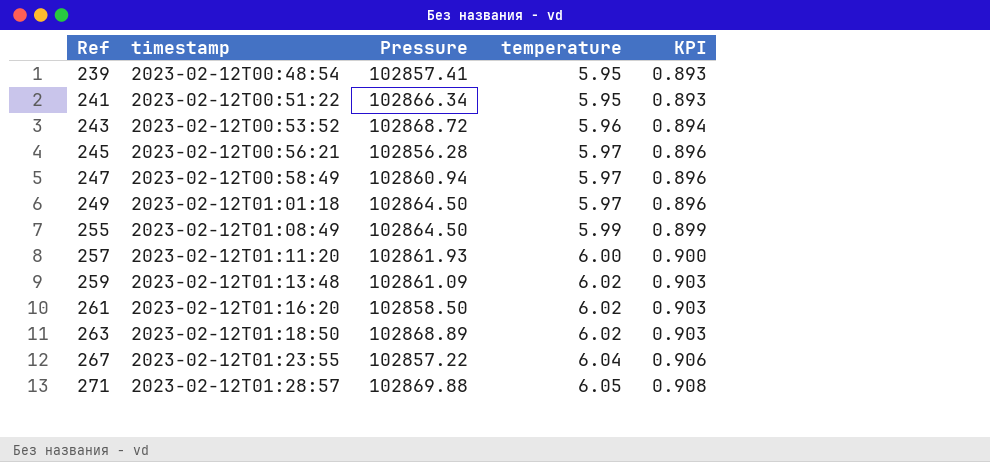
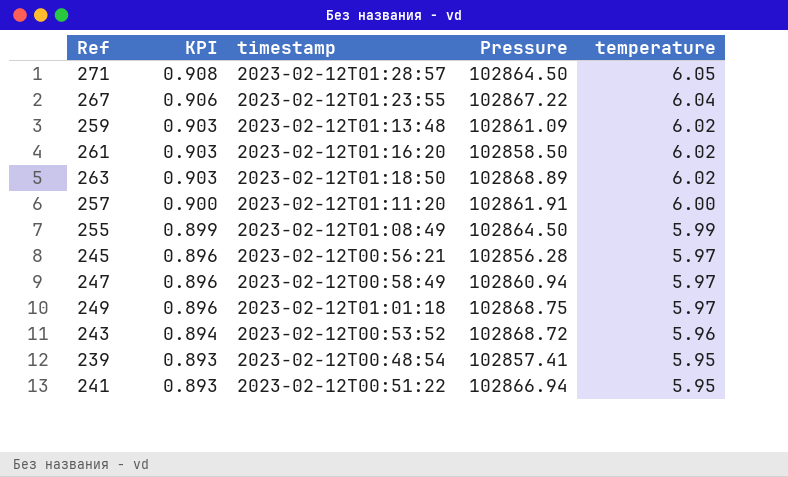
row order: Ref ascending -> KPI descending
column KPI | position: 5 -> 2
271 | Pressure: 102869.88 -> 102864.50
267 | Pressure: 102857.22 -> 102867.22
257 | Pressure: 102861.93 -> 102861.91
249 | Pressure: 102864.50 -> 102868.75
241 | Pressure: 102866.34 -> 102866.94

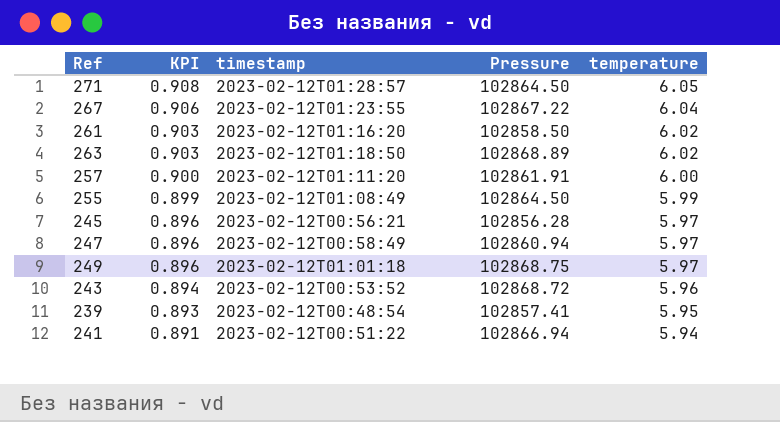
row 259: 0.903 | 2023-02-12T01:13:48 | 102861.09 | 6.02 -> none
241 | KPI: 0.893 -> 0.891
241 | temperature: 5.95 -> 5.94

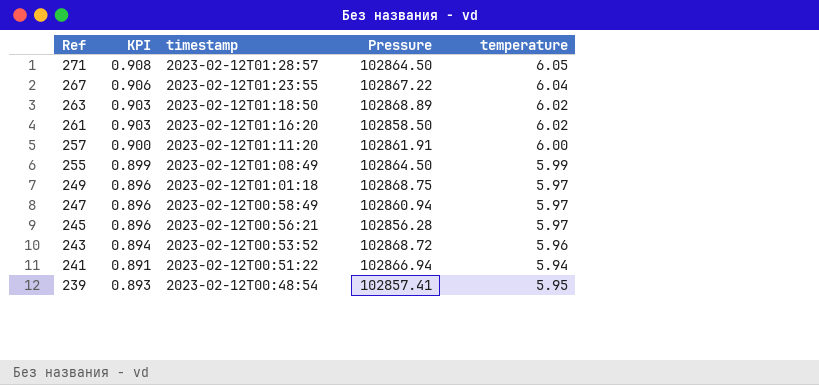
row order: KPI descending -> Ref descending

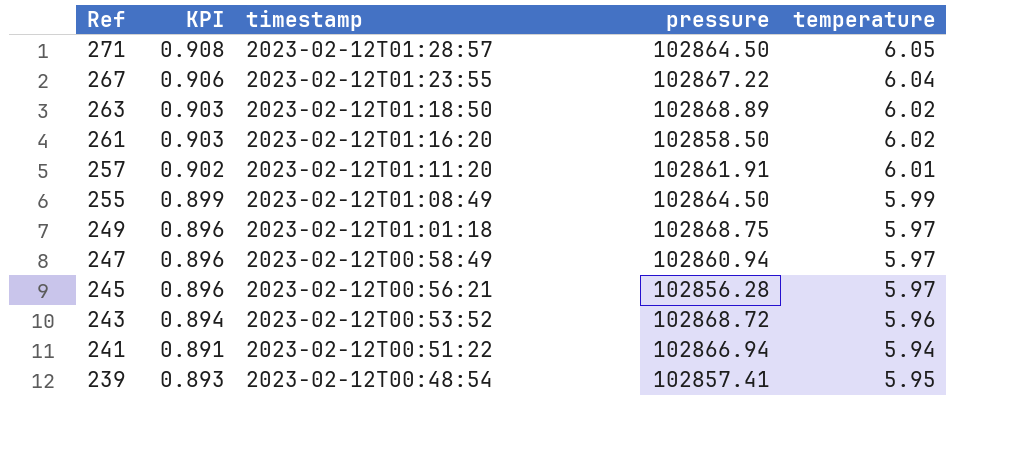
column name: Pressure -> pressure
257 | KPI: 0.900 -> 0.902
257 | temperature: 6.00 -> 6.01

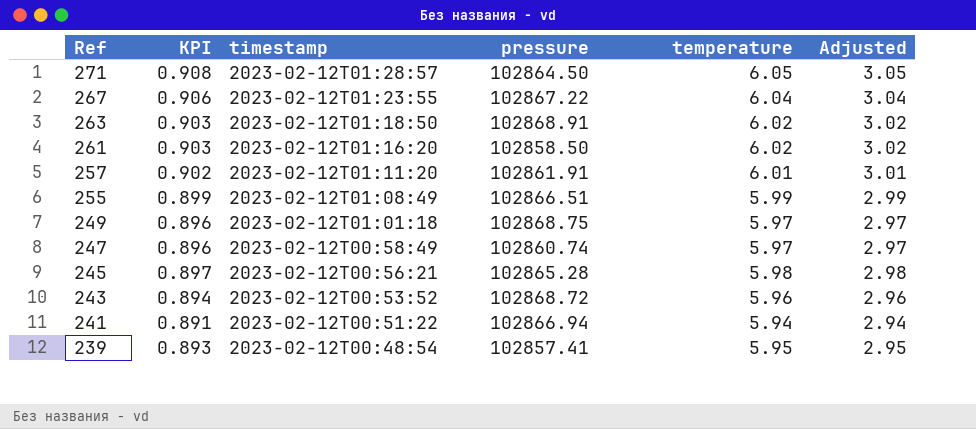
column Adjusted | formula: none -> [temperature] - 3
263 | pressure: 102868.89 -> 102868.91
255 | pressure: 102864.50 -> 102866.51
247 | pressure: 102860.94 -> 102860.74
245 | KPI: 0.896 -> 0.897
245 | pressure: 102856.28 -> 102865.28
245 | temperature: 5.97 -> 5.98

